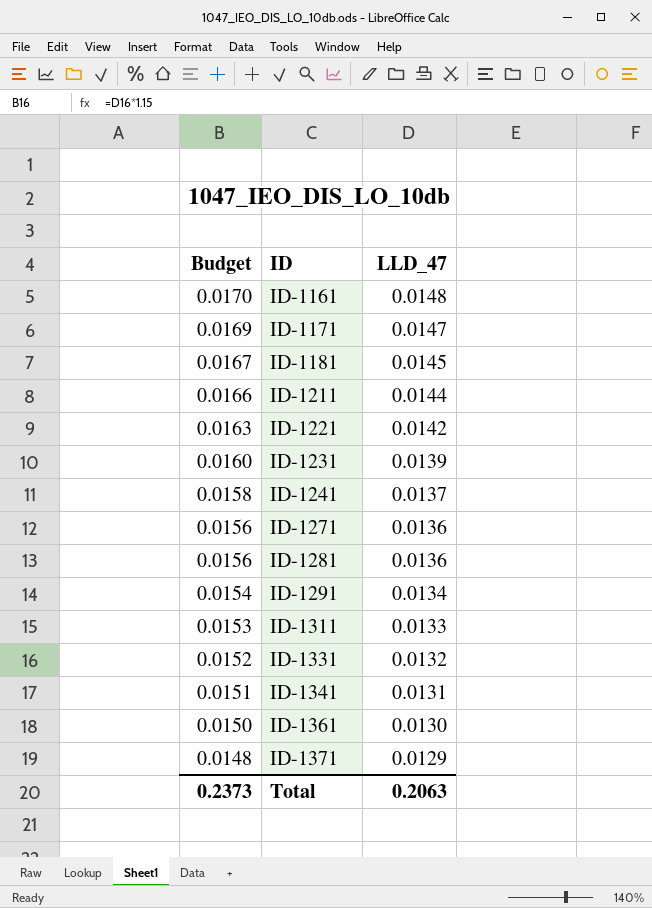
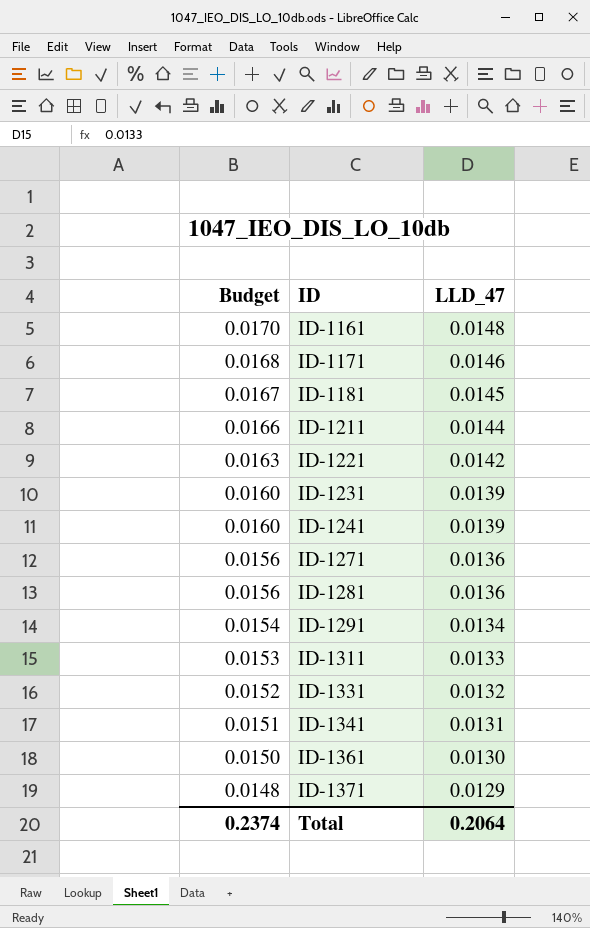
ID-1171 | Budget: 0.0169 -> 0.0168
ID-1171 | LLD_47: 0.0147 -> 0.0146
ID-1241 | Budget: 0.0158 -> 0.0160
ID-1241 | LLD_47: 0.0137 -> 0.0139
Total | Budget: 0.2373 -> 0.2374
Total | LLD_47: 0.2063 -> 0.2064

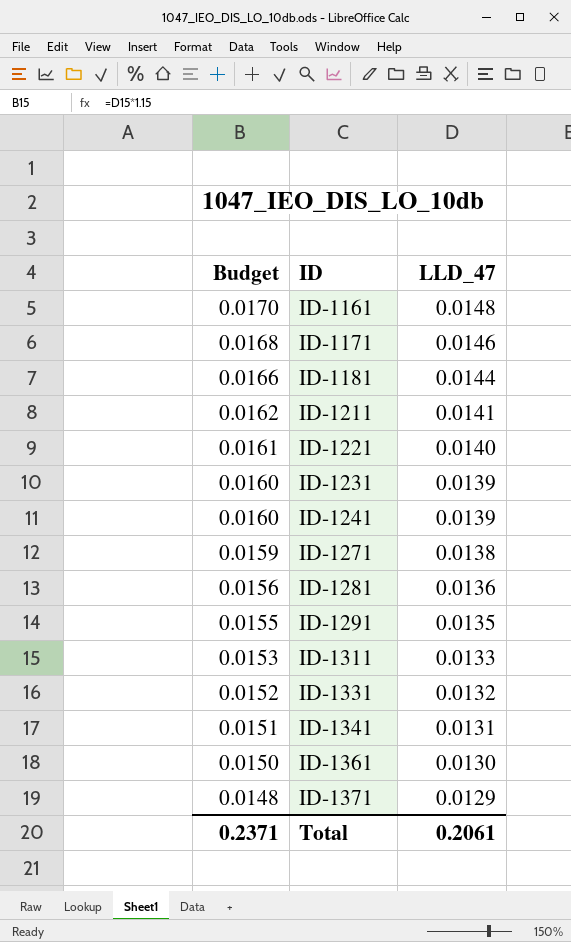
ID-1181 | Budget: 0.0167 -> 0.0166
ID-1181 | LLD_47: 0.0145 -> 0.0144
ID-1211 | Budget: 0.0166 -> 0.0162
ID-1211 | LLD_47: 0.0144 -> 0.0141
ID-1221 | Budget: 0.0163 -> 0.0161
ID-1221 | LLD_47: 0.0142 -> 0.0140
ID-1271 | Budget: 0.0156 -> 0.0159
ID-1271 | LLD_47: 0.0136 -> 0.0138
ID-1291 | Budget: 0.0154 -> 0.0155
ID-1291 | LLD_47: 0.0134 -> 0.0135
Total | Budget: 0.2374 -> 0.2371
Total | LLD_47: 0.2064 -> 0.2061

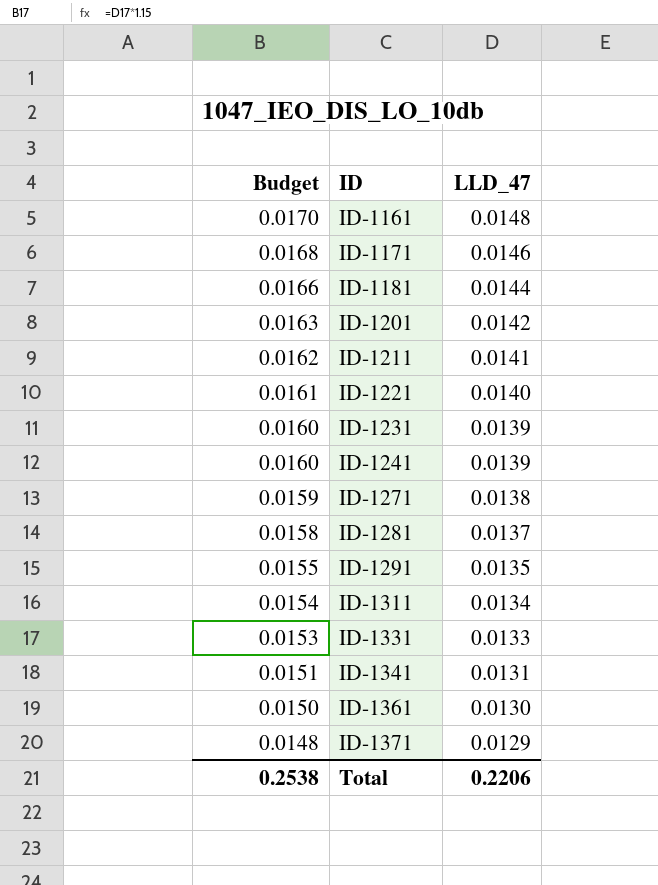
row ID-1201: none -> 0.0163 | 0.0142
ID-1281 | Budget: 0.0156 -> 0.0158
ID-1281 | LLD_47: 0.0136 -> 0.0137
ID-1311 | Budget: 0.0153 -> 0.0154
ID-1311 | LLD_47: 0.0133 -> 0.0134
ID-1331 | Budget: 0.0152 -> 0.0153
ID-1331 | LLD_47: 0.0132 -> 0.0133
Total | Budget: 0.2371 -> 0.2538
Total | LLD_47: 0.2061 -> 0.2206

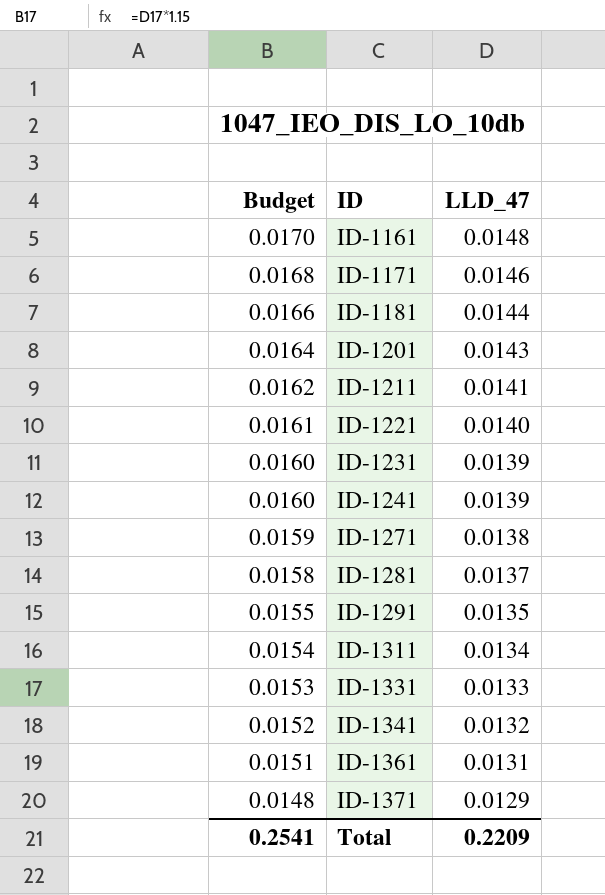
ID-1201 | Budget: 0.0163 -> 0.0164
ID-1201 | LLD_47: 0.0142 -> 0.0143
ID-1341 | Budget: 0.0151 -> 0.0152
ID-1341 | LLD_47: 0.0131 -> 0.0132
ID-1361 | Budget: 0.0150 -> 0.0151
ID-1361 | LLD_47: 0.0130 -> 0.0131
Total | Budget: 0.2538 -> 0.2541
Total | LLD_47: 0.2206 -> 0.2209

